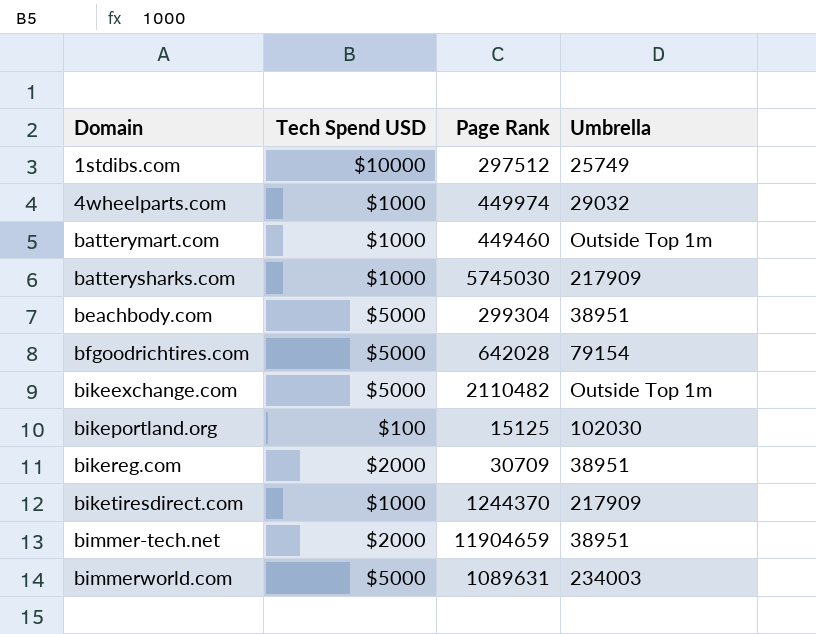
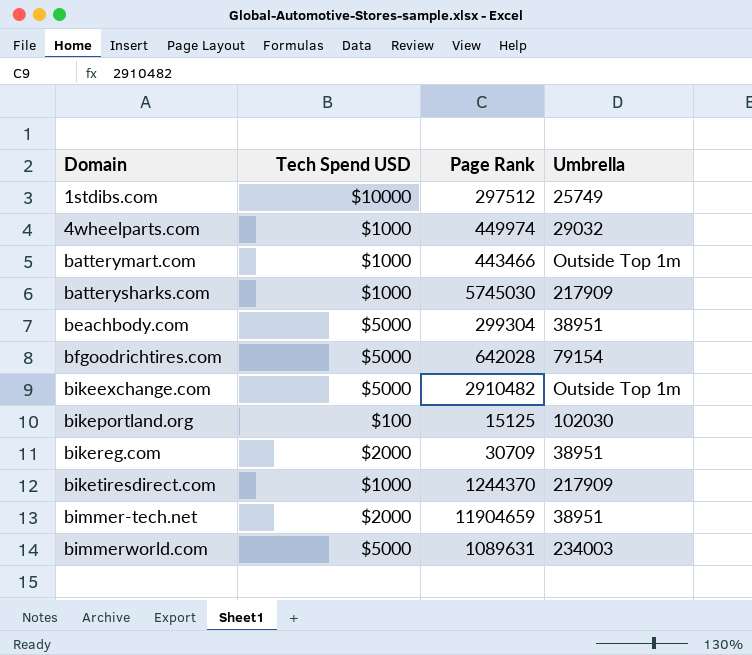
batterymart.com | Page Rank: 449460 -> 443466
bikeexchange.com | Page Rank: 2110482 -> 2910482

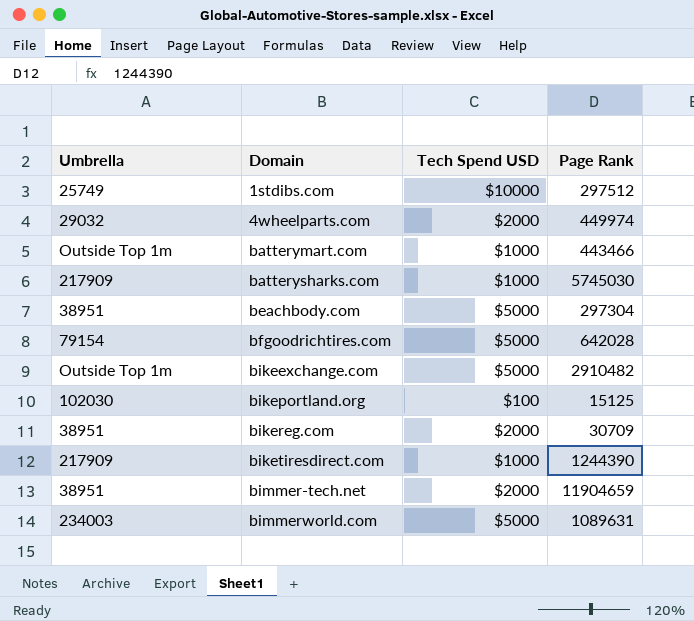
column Umbrella | position: 4 -> 1
4wheelparts.com | Tech Spend USD: $1000 -> $2000
beachbody.com | Page Rank: 299304 -> 297304
biketiresdirect.com | Page Rank: 1244370 -> 1244390

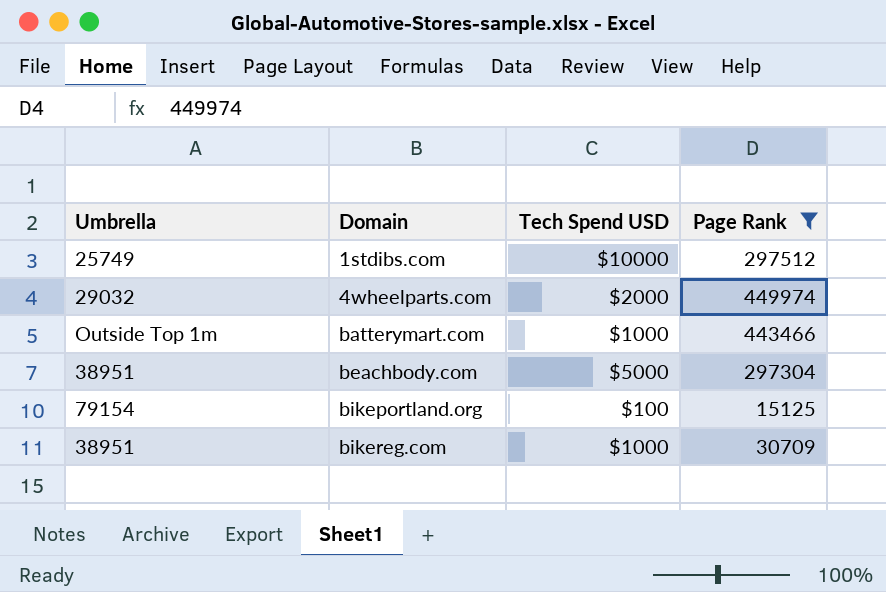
filter: none -> Page Rank <= 449974
bikeportland.org | Umbrella: 102030 -> 79154
bikereg.com | Tech Spend USD: $2000 -> $1000

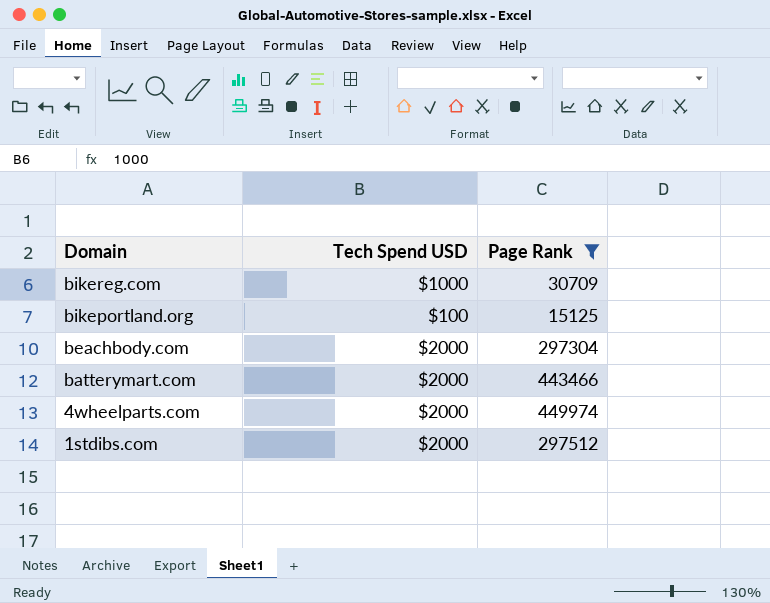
row order: Domain ascending -> Domain descending
column Umbrella | position: 1 -> none
beachbody.com | Tech Spend USD: $5000 -> $2000
batterymart.com | Tech Spend USD: $1000 -> $2000
1stdibs.com | Tech Spend USD: $10000 -> $2000

